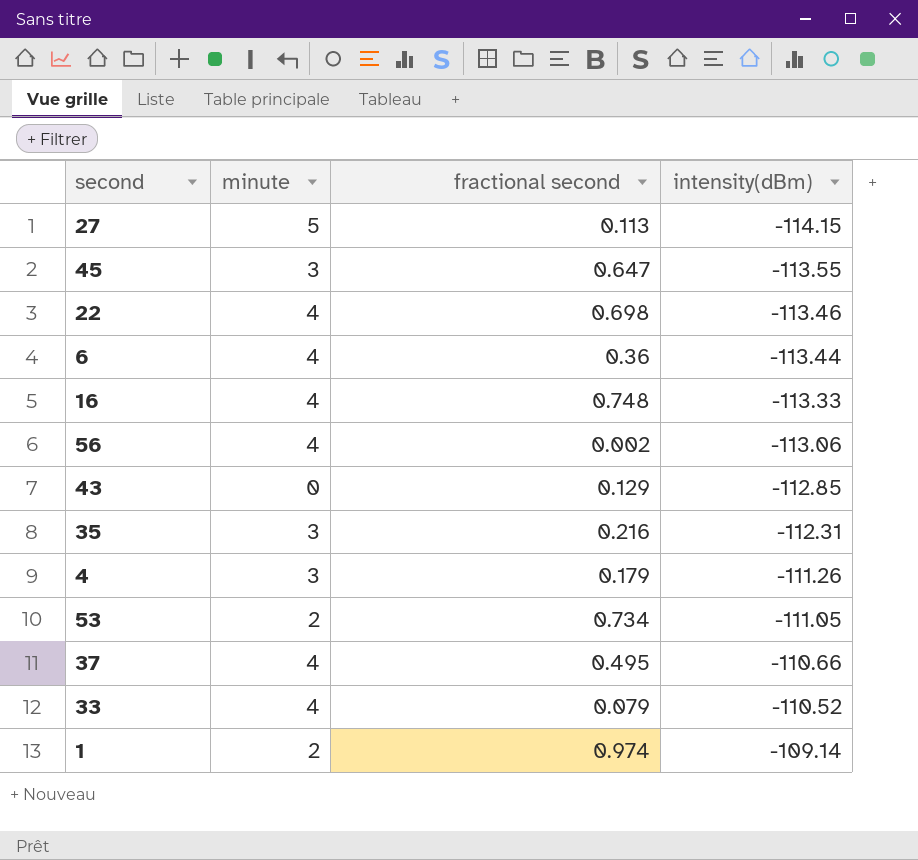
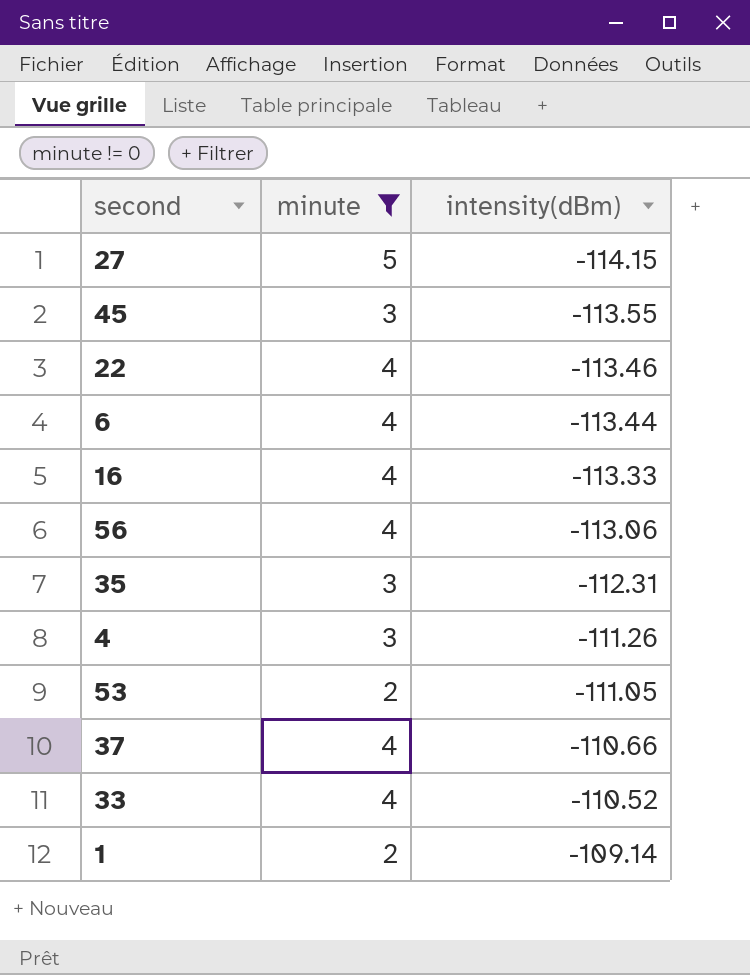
filter: none -> minute != 0
column fractional second | position: 3 -> none

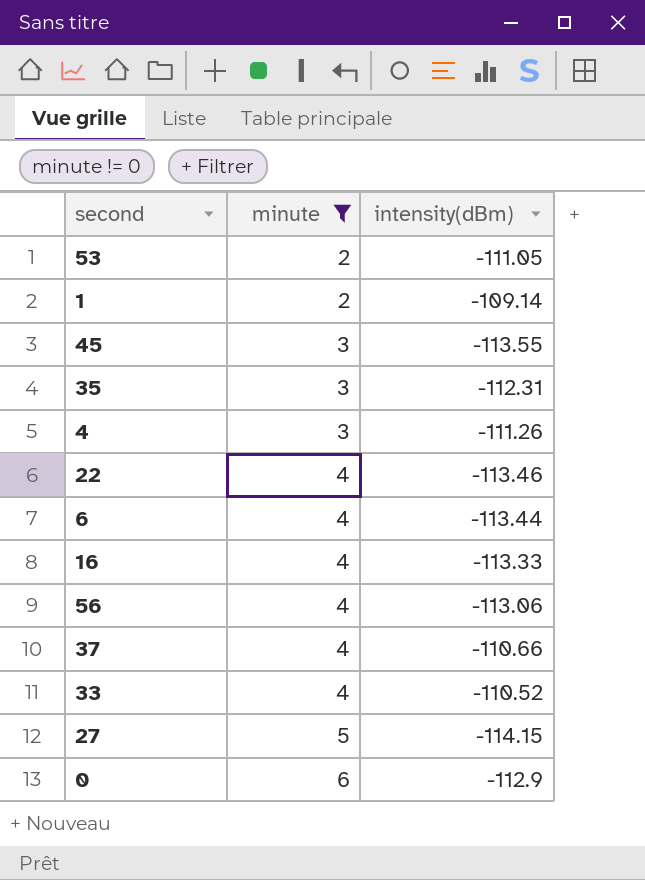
row order: intensity(dBm) ascending -> minute ascending
row 0: none -> 6 | -112.9

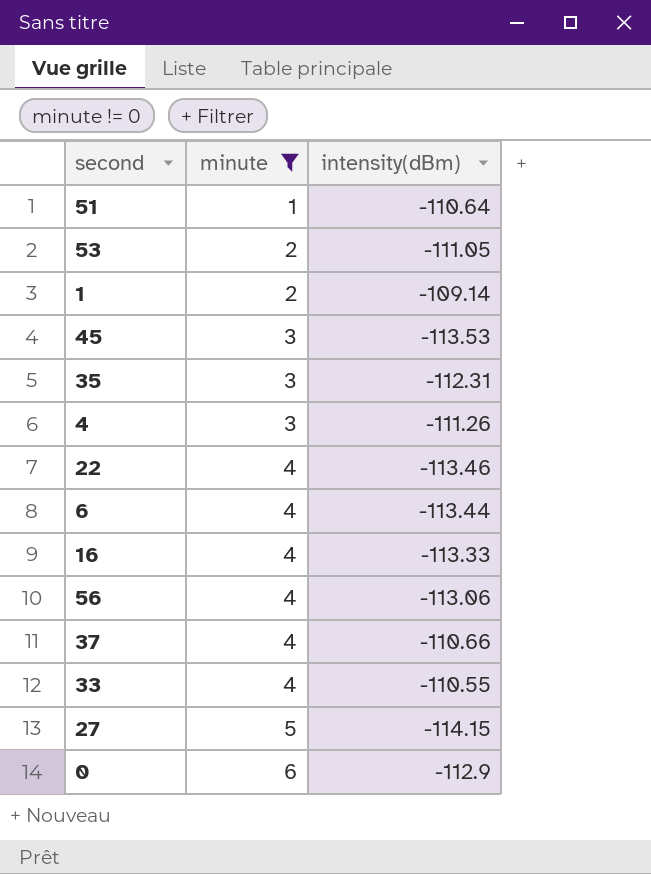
row 51: none -> 1 | -110.64
45 | intensity(dBm): -113.55 -> -113.53
33 | intensity(dBm): -110.52 -> -110.55

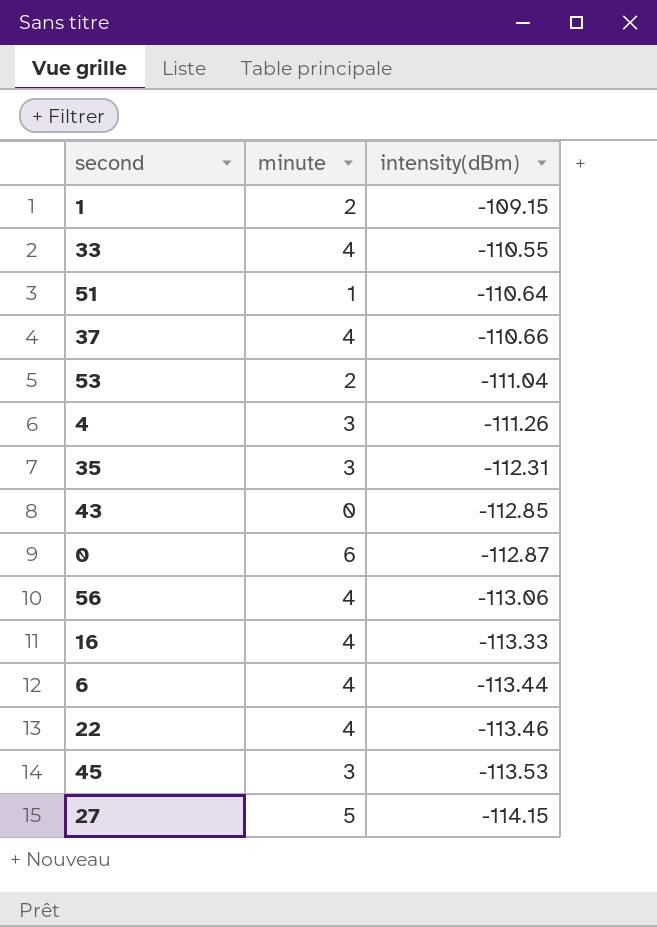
filter: minute != 0 -> none
row order: minute ascending -> intensity(dBm) descending
1 | intensity(dBm): -109.14 -> -109.15
53 | intensity(dBm): -111.05 -> -111.04
0 | intensity(dBm): -112.9 -> -112.87

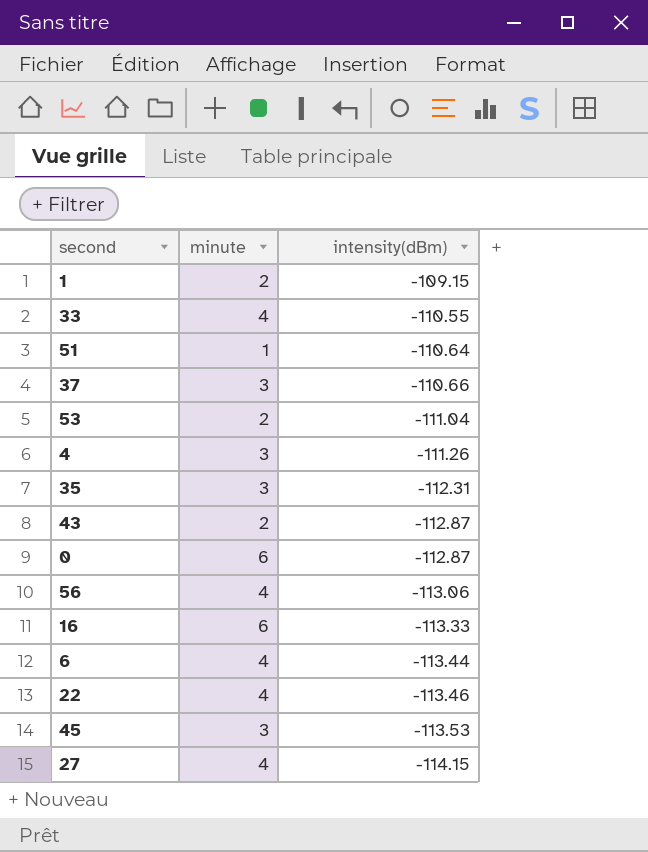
37 | minute: 4 -> 3
43 | minute: 0 -> 2
43 | intensity(dBm): -112.85 -> -112.87
16 | minute: 4 -> 6
27 | minute: 5 -> 4

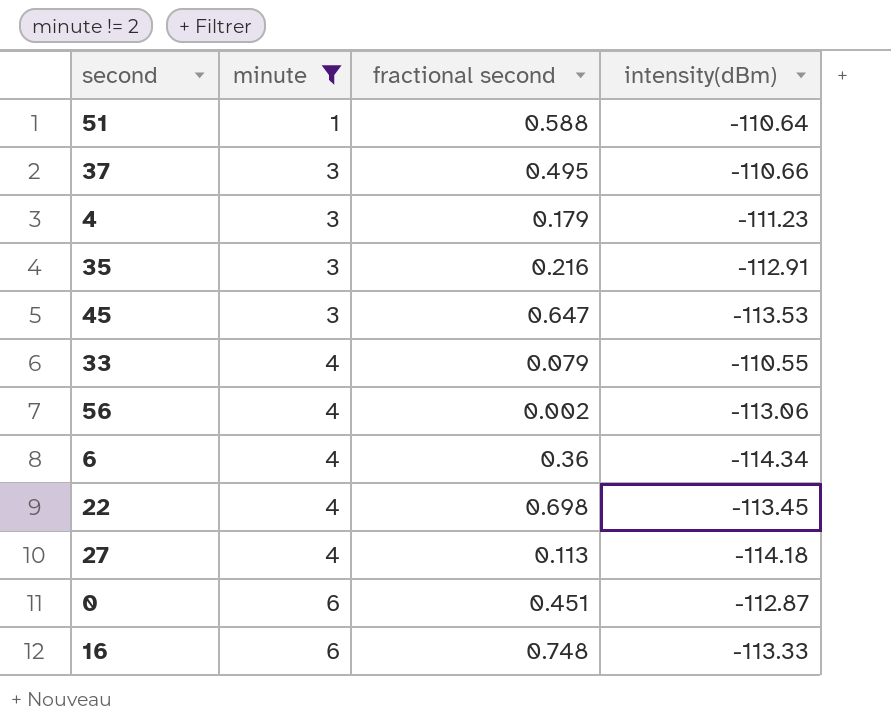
filter: none -> minute != 2
row order: intensity(dBm) descending -> minute ascending
column fractional second | position: none -> 3
4 | intensity(dBm): -111.26 -> -111.23
35 | intensity(dBm): -112.31 -> -112.91
6 | intensity(dBm): -113.44 -> -114.34
22 | intensity(dBm): -113.46 -> -113.45
27 | intensity(dBm): -114.15 -> -114.18

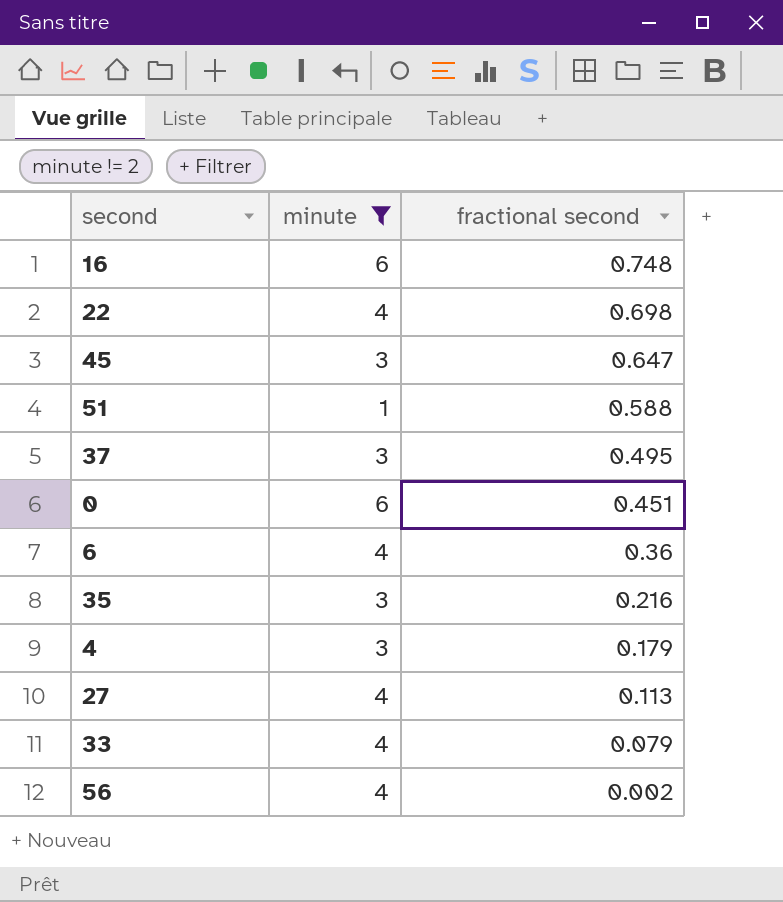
row order: minute ascending -> fractional second descending
column intensity(dBm) | position: 4 -> none

